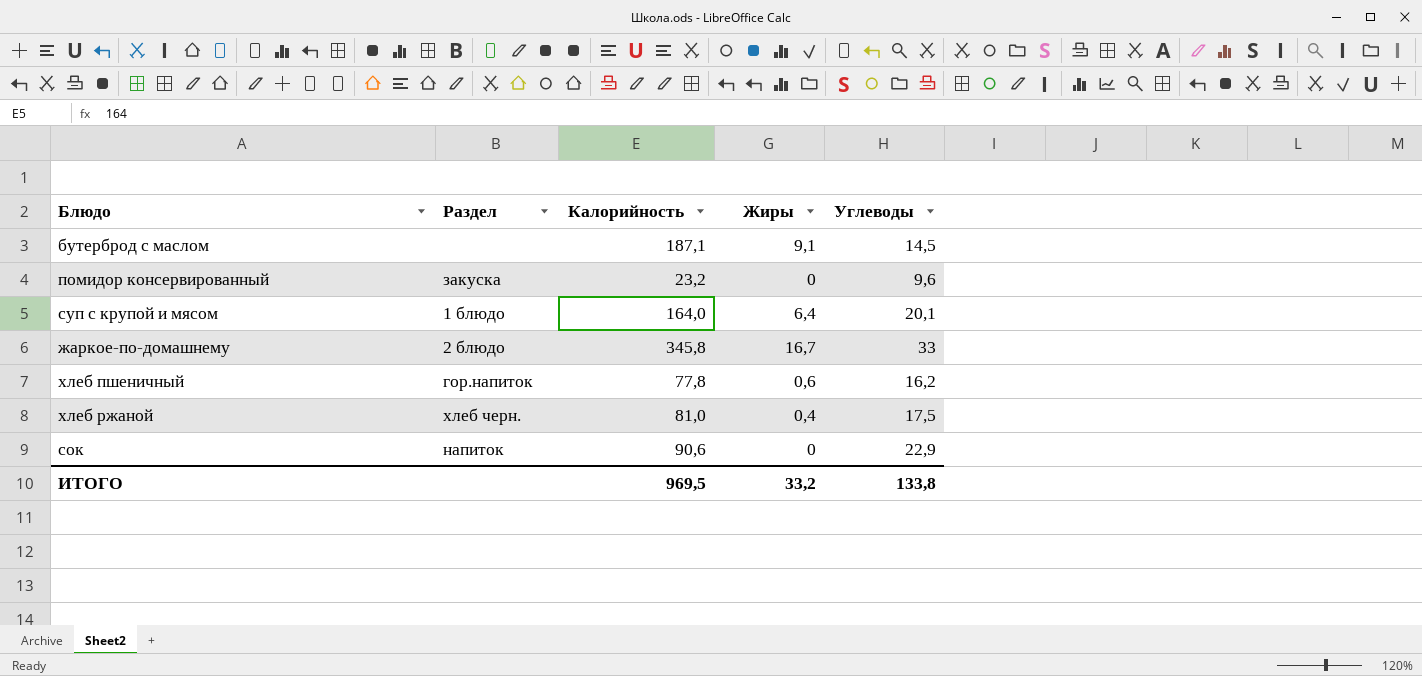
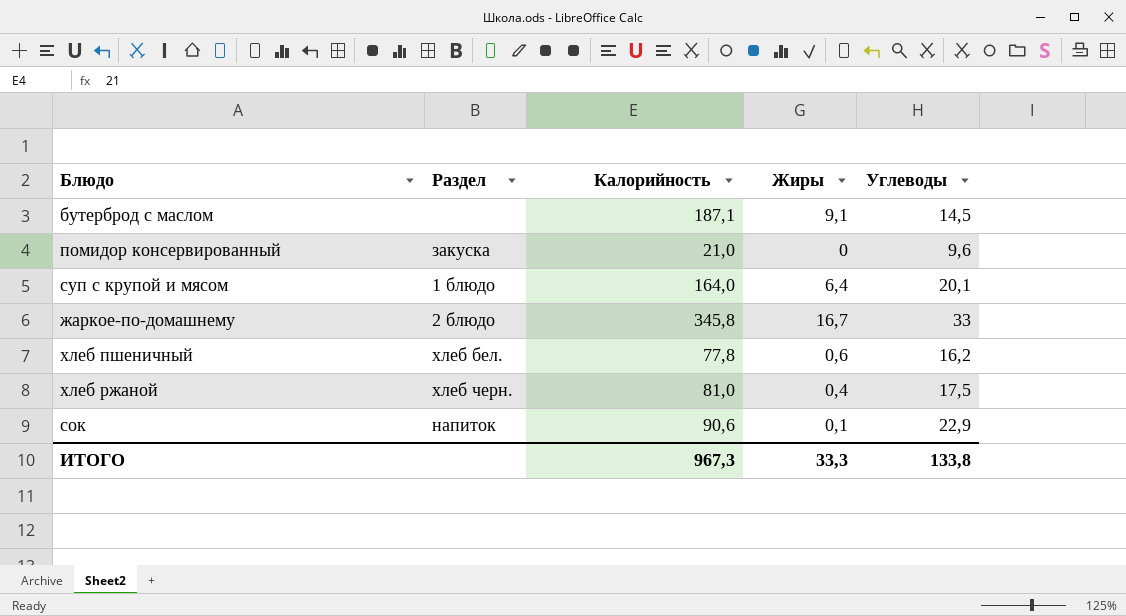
помидор консервированный | Калорийность: 23,2 -> 21,0
хлеб пшеничный | Раздел: гор.напиток -> хлеб бел.
сок | Жиры: 0 -> 0,1
ИТОГО | Калорийность: 969,5 -> 967,3
ИТОГО | Жиры: 33,2 -> 33,3

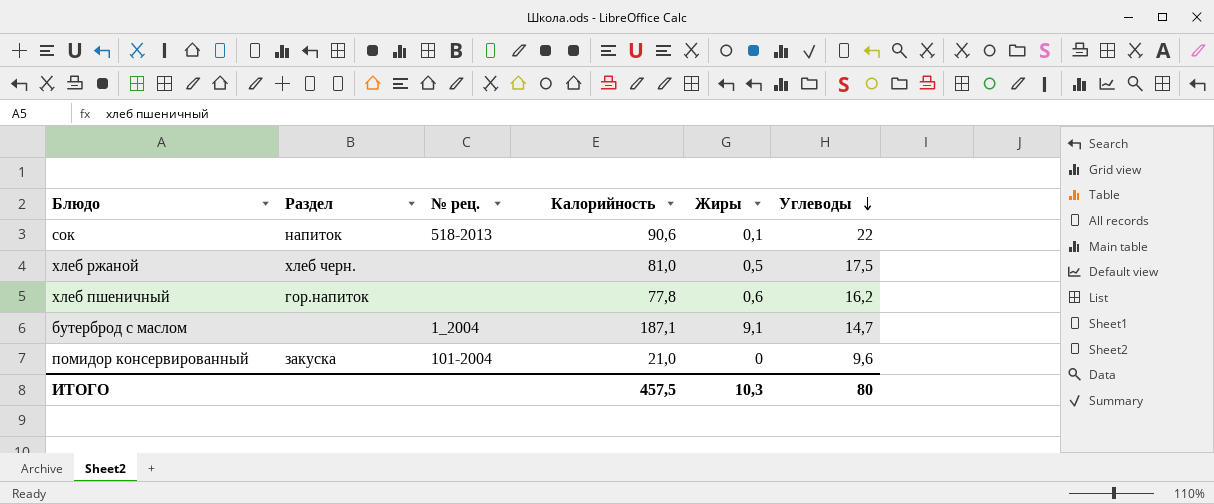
row order: none -> Углеводы descending
column № рец. | position: none -> 3
row суп с крупой и мясом: 1 блюдо | 164,0 | 6,4 | 20,1 -> none
row жаркое-по-домашнему: 2 блюдо | 345,8 | 16,7 | 33 -> none
сок | Углеводы: 22,9 -> 22
хлеб ржаной | Жиры: 0,4 -> 0,5
хлеб пшеничный | Раздел: хлеб бел. -> гор.напиток
бутерброд с маслом | Углеводы: 14,5 -> 14,7
ИТОГО | Калорийность: 967,3 -> 457,5
ИТОГО | Жиры: 33,3 -> 10,3
ИТОГО | Углеводы: 133,8 -> 80

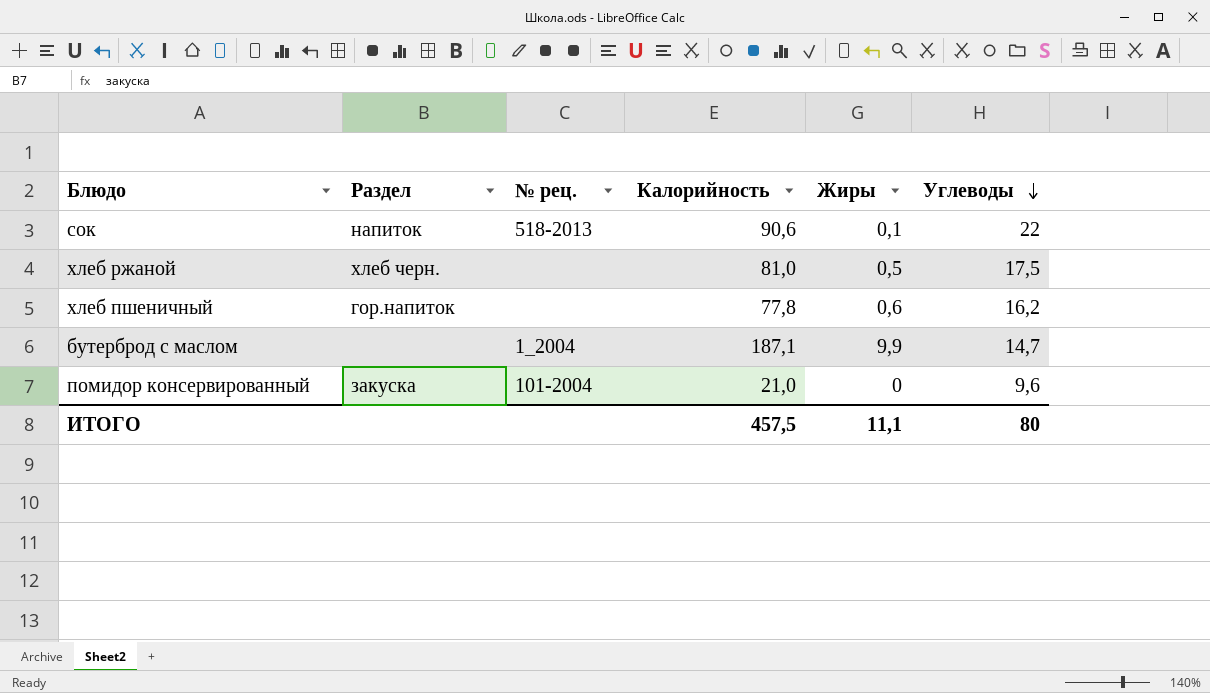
бутерброд с маслом | Жиры: 9,1 -> 9,9
ИТОГО | Жиры: 10,3 -> 11,1

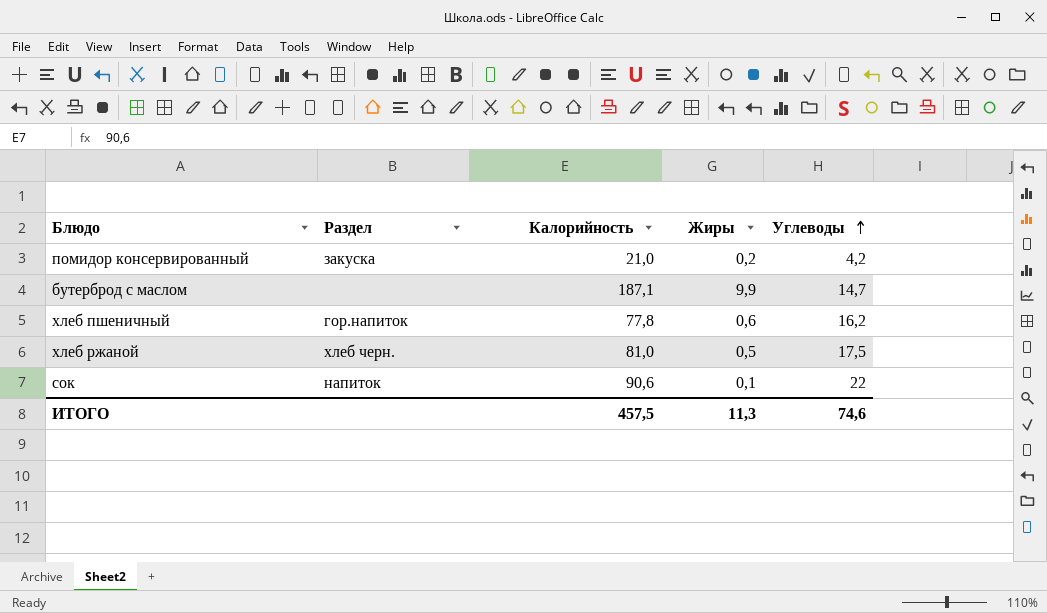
row order: Углеводы descending -> Углеводы ascending
column № рец. | position: 3 -> none
помидор консервированный | Жиры: 0 -> 0,2
помидор консервированный | Углеводы: 9,6 -> 4,2
ИТОГО | Жиры: 11,1 -> 11,3
ИТОГО | Углеводы: 80 -> 74,6

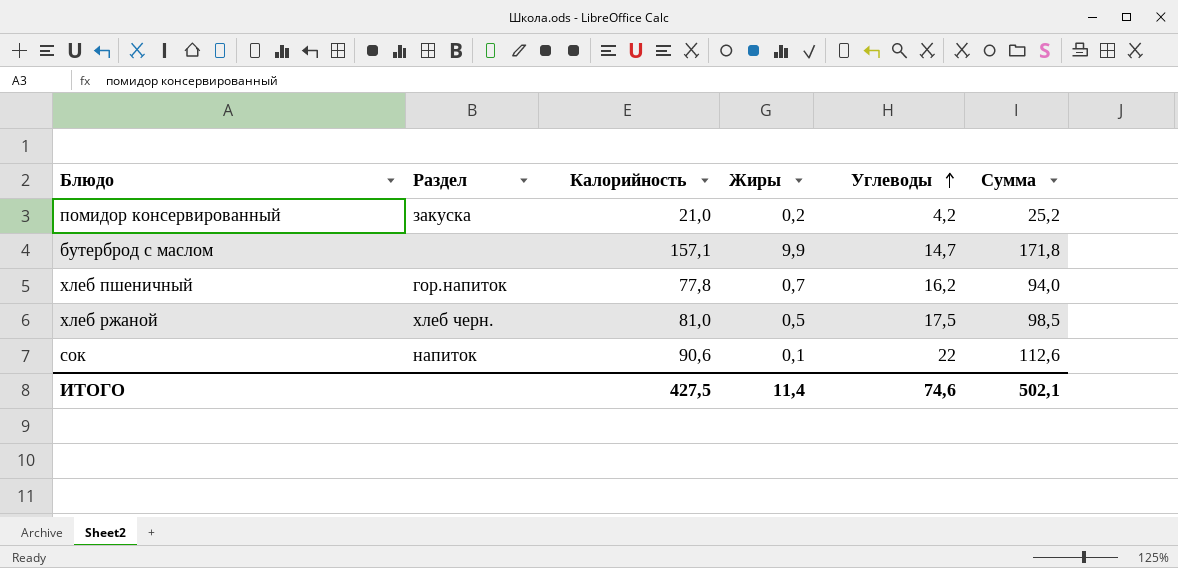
column Сумма | formula: none -> [Калорийность] + [Углеводы]
бутерброд с маслом | Калорийность: 187,1 -> 157,1
хлеб пшеничный | Жиры: 0,6 -> 0,7
ИТОГО | Калорийность: 457,5 -> 427,5
ИТОГО | Жиры: 11,3 -> 11,4

